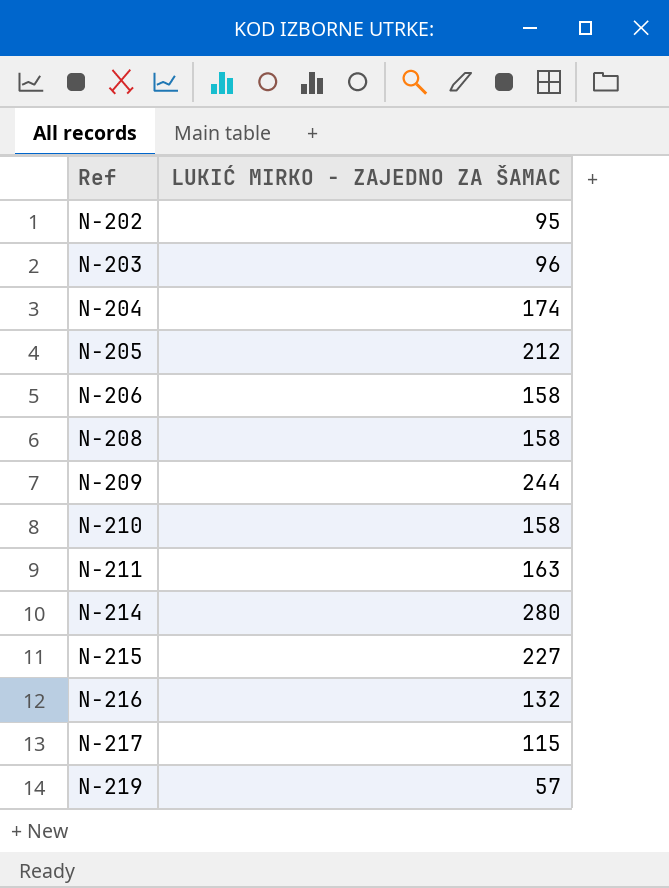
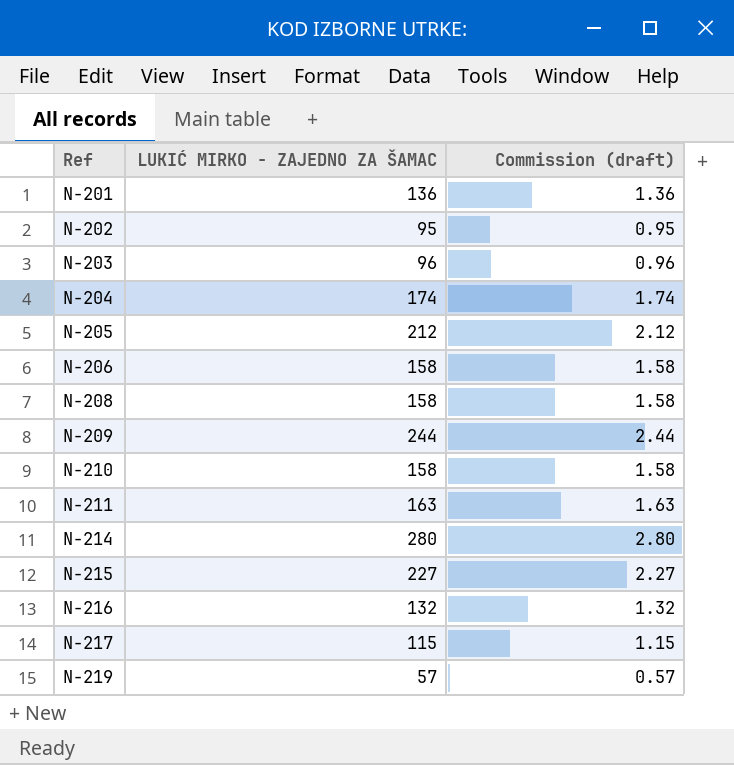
column Commission (draft) | formula: none -> [LUKIĆ MIRKO - ZAJEDNO ZA ŠAMAC] * 0.01
row N-201: none -> 136 | 1.36

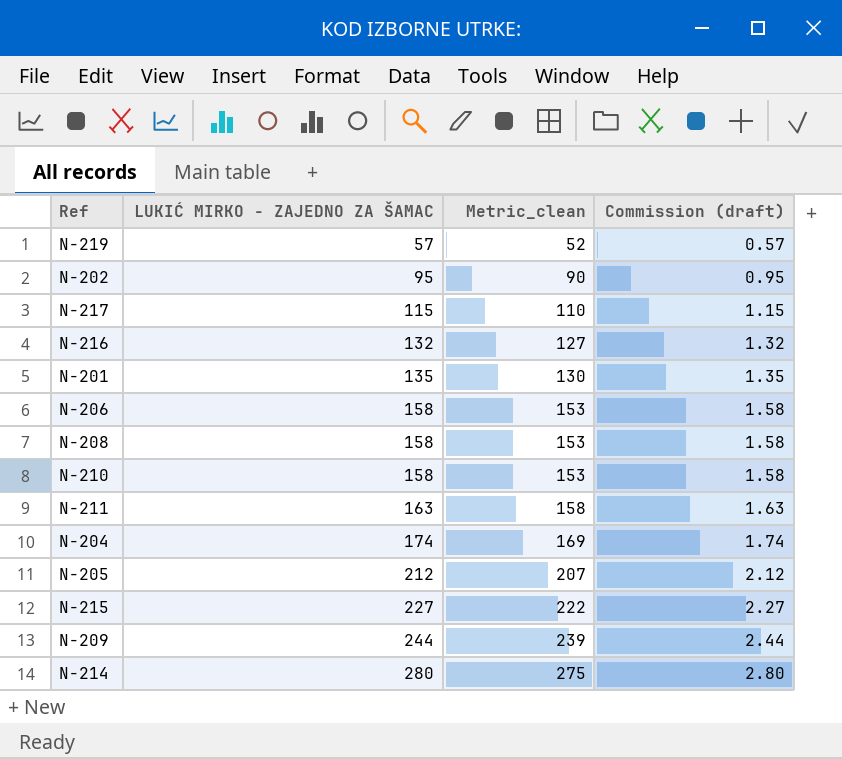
row order: Ref ascending -> LUKIĆ MIRKO - ZAJEDNO ZA ŠAMAC ascending
column Metric_clean | formula: none -> [LUKIĆ MIRKO - ZAJEDNO ZA ŠAMAC] - 5
row N-203: 96 | 0.96 -> none
N-201 | LUKIĆ MIRKO - ZAJEDNO ZA ŠAMAC: 136 -> 135
N-201 | Commission (draft): 1.36 -> 1.35

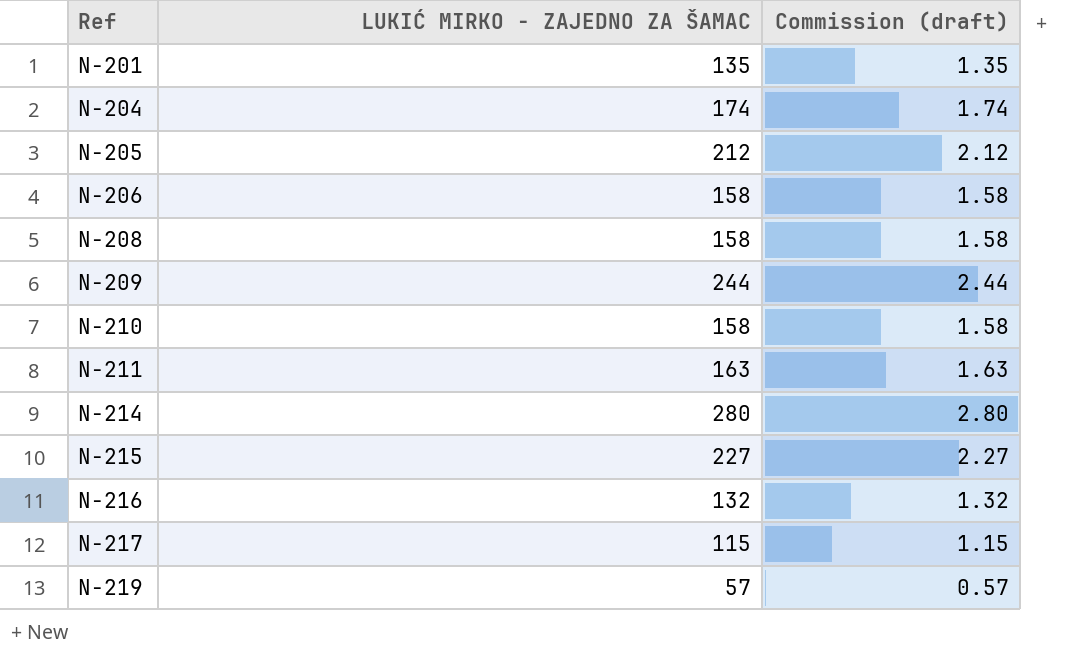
row order: LUKIĆ MIRKO - ZAJEDNO ZA ŠAMAC ascending -> Ref ascending
column Metric_clean | formula: [LUKIĆ MIRKO - ZAJEDNO ZA ŠAMAC] - 5 -> none
row N-202: 95 | 90 | 0.95 -> none

